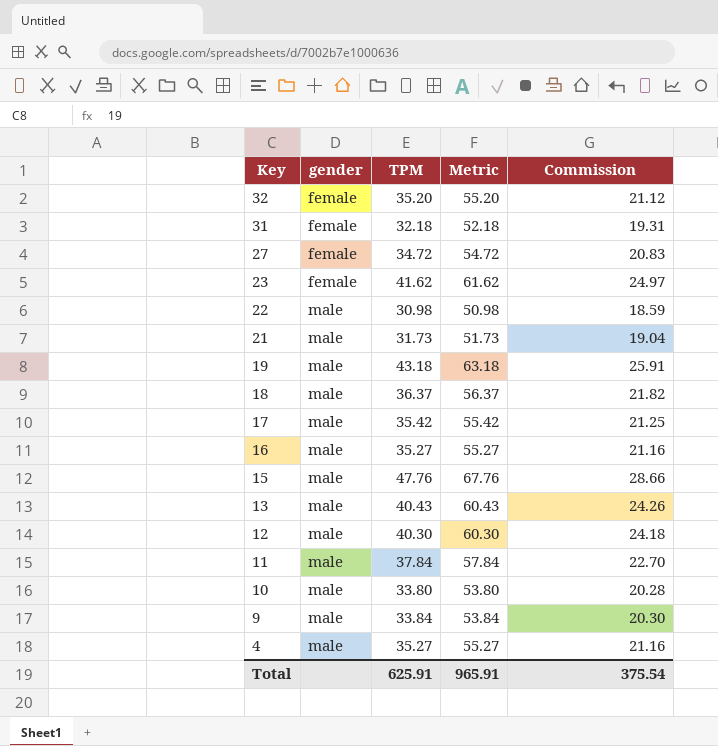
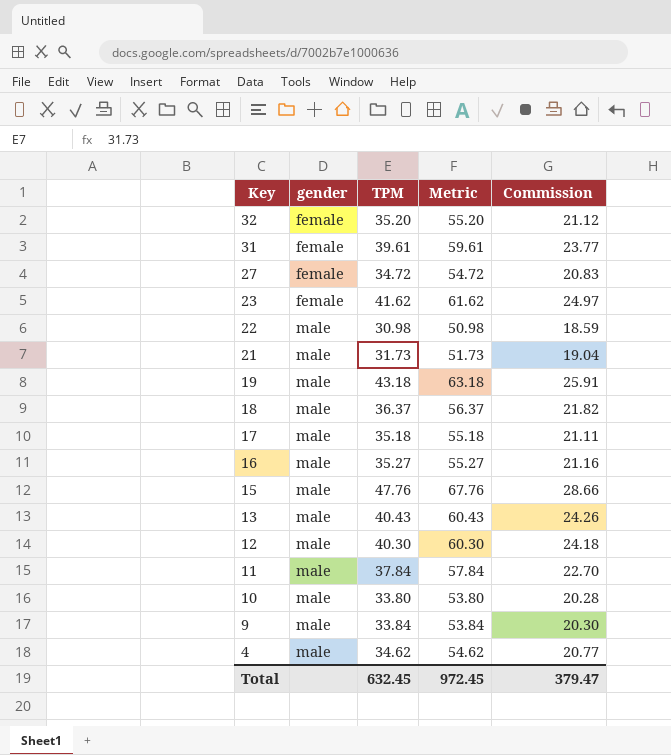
31 | TPM: 32.18 -> 39.61
31 | Metric: 52.18 -> 59.61
31 | Commission: 19.31 -> 23.77
17 | TPM: 35.42 -> 35.18
17 | Metric: 55.42 -> 55.18
17 | Commission: 21.25 -> 21.11
4 | TPM: 35.27 -> 34.62
4 | Metric: 55.27 -> 54.62
4 | Commission: 21.16 -> 20.77
Total | TPM: 625.91 -> 632.45
Total | Metric: 965.91 -> 972.45
Total | Commission: 375.54 -> 379.47

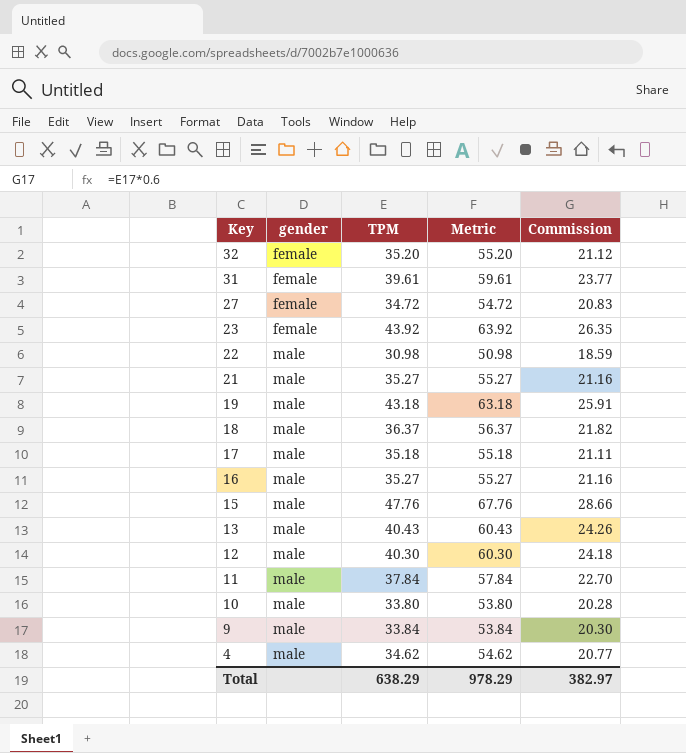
23 | TPM: 41.62 -> 43.92
23 | Metric: 61.62 -> 63.92
23 | Commission: 24.97 -> 26.35
21 | TPM: 31.73 -> 35.27
21 | Metric: 51.73 -> 55.27
21 | Commission: 19.04 -> 21.16
Total | TPM: 632.45 -> 638.29
Total | Metric: 972.45 -> 978.29
Total | Commission: 379.47 -> 382.97

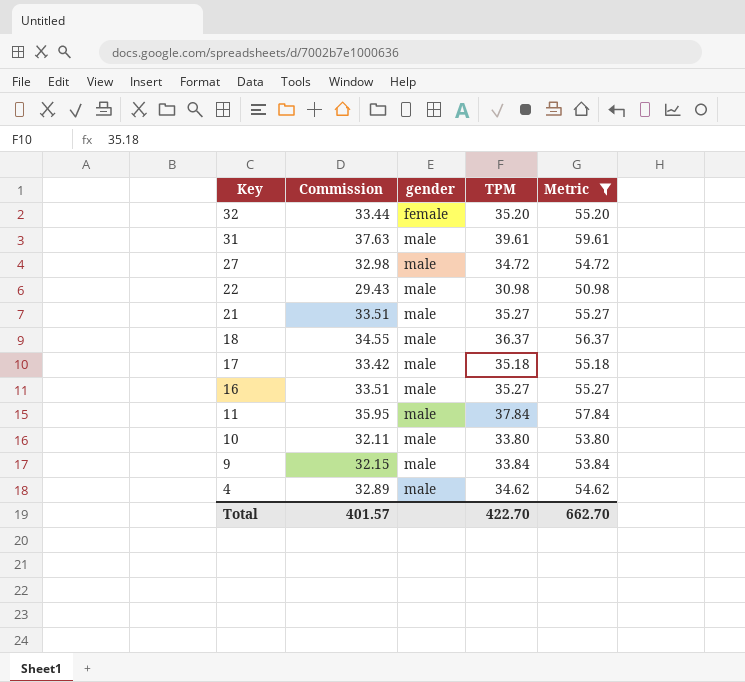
filter: none -> Metric <= 59.61
column Commission | formula: [TPM] * 0.6 -> [TPM] * 0.95
column Commission | position: 5 -> 2
31 | gender: female -> male
27 | gender: female -> male
Total | Commission: 382.97 -> 401.57
Total | TPM: 638.29 -> 422.70
Total | Metric: 978.29 -> 662.70

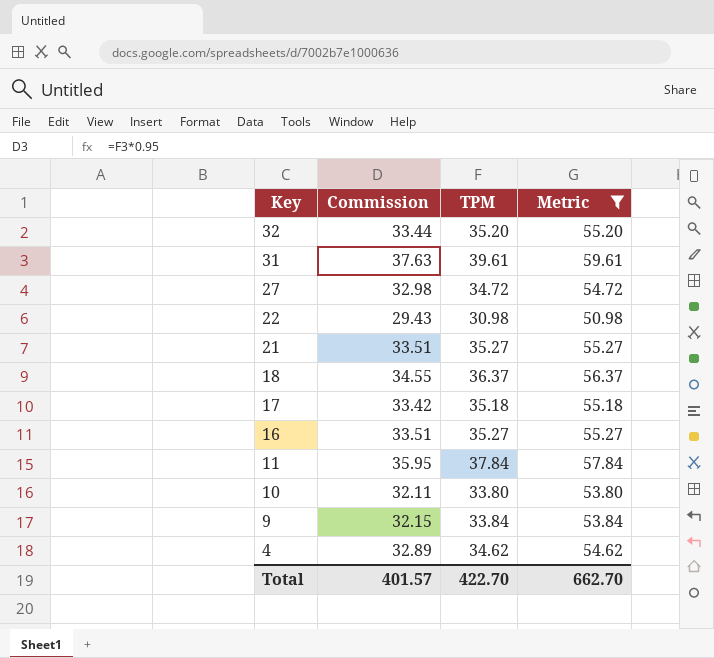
column gender | position: 3 -> none

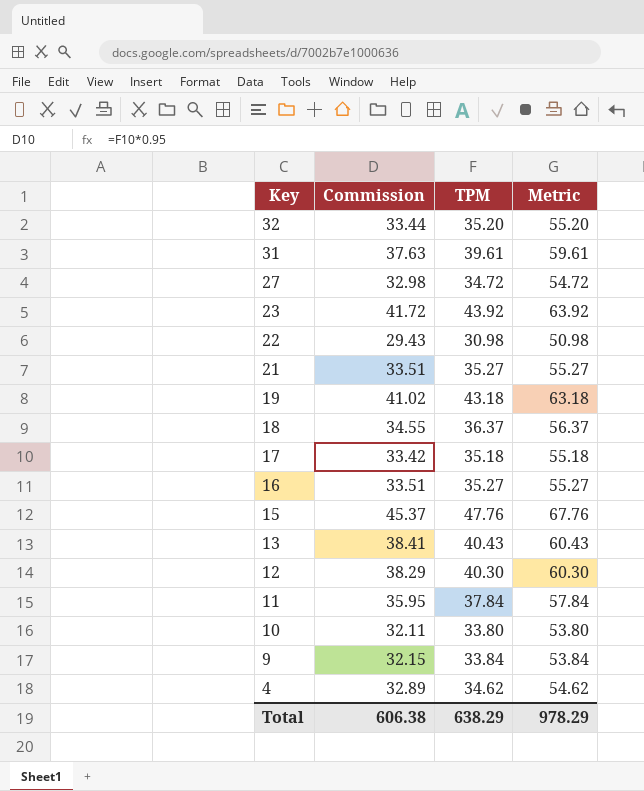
filter: Metric <= 59.61 -> none
Total | Commission: 401.57 -> 606.38
Total | TPM: 422.70 -> 638.29
Total | Metric: 662.70 -> 978.29

